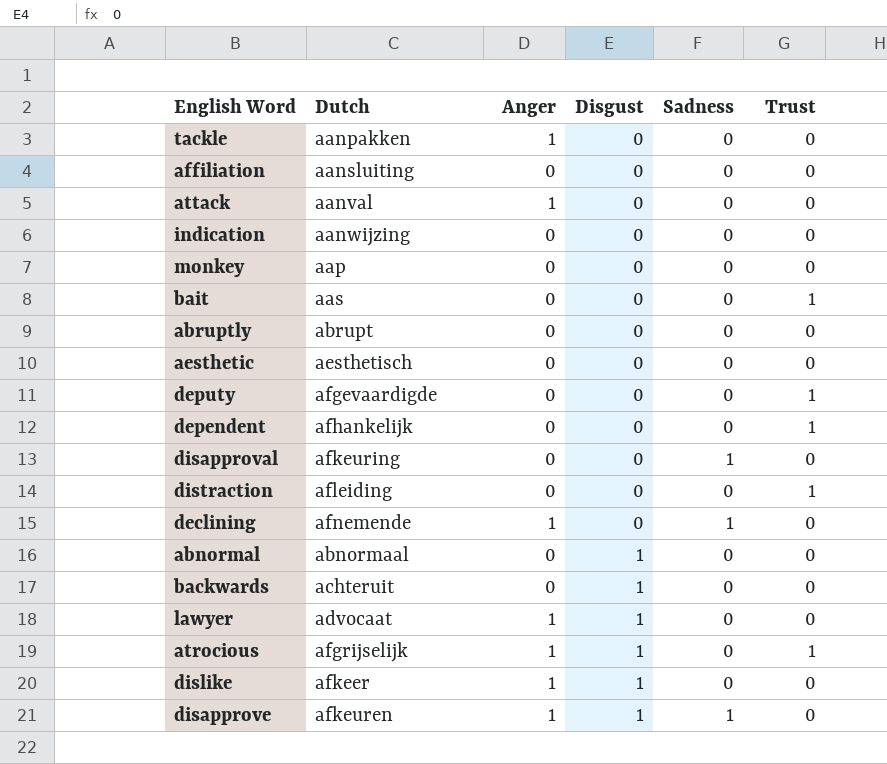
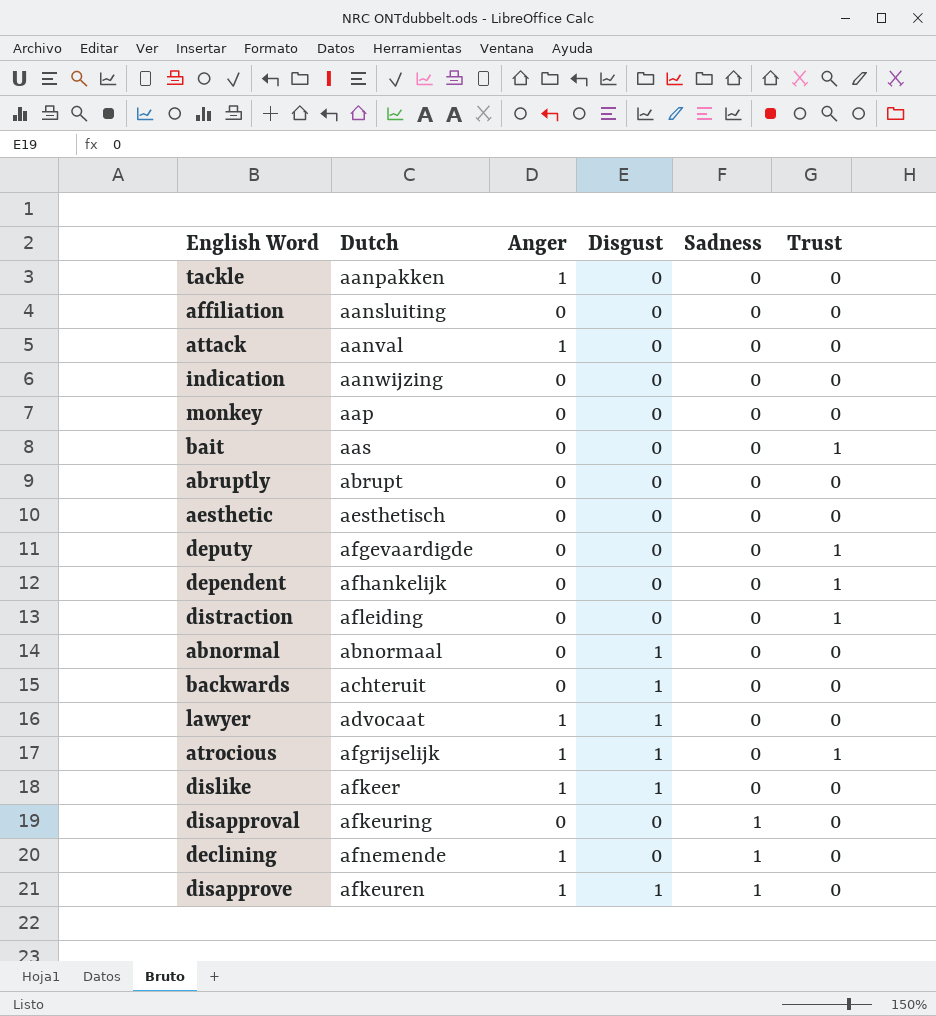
row order: Disgust ascending -> Sadness ascending

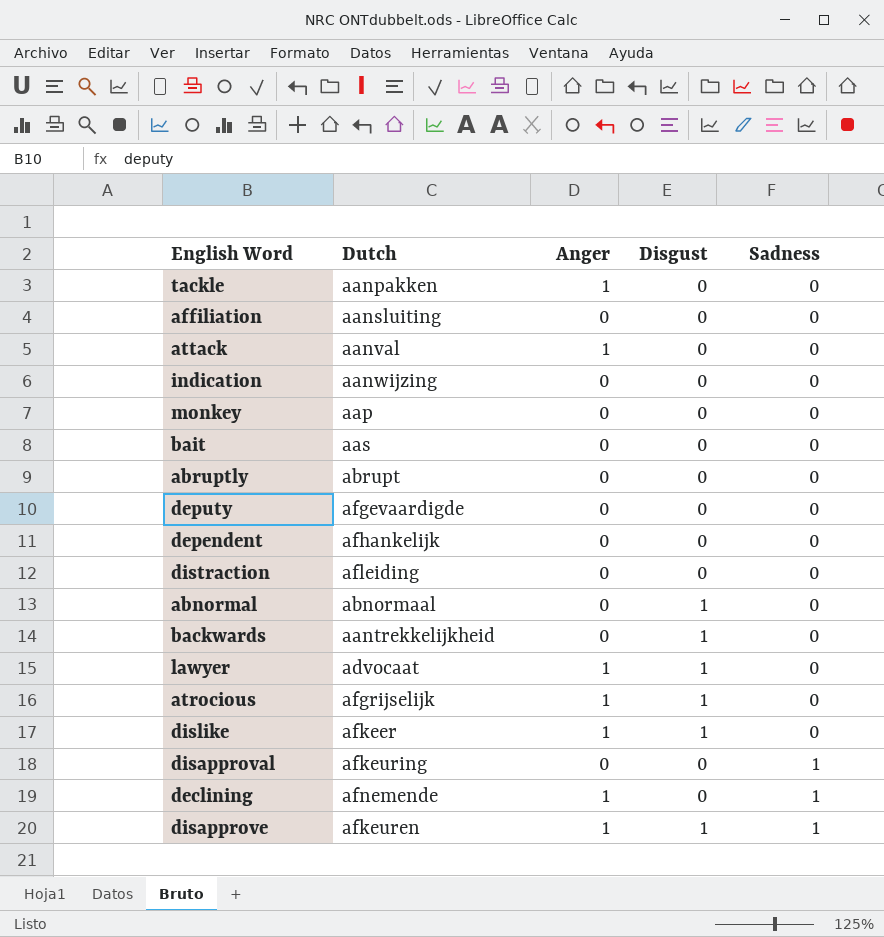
column Trust | position: 6 -> none
row aesthetic: aesthetisch | 0 | 0 | 0 | 0 -> none
backwards | Dutch: achteruit -> aantrekkelijkheid

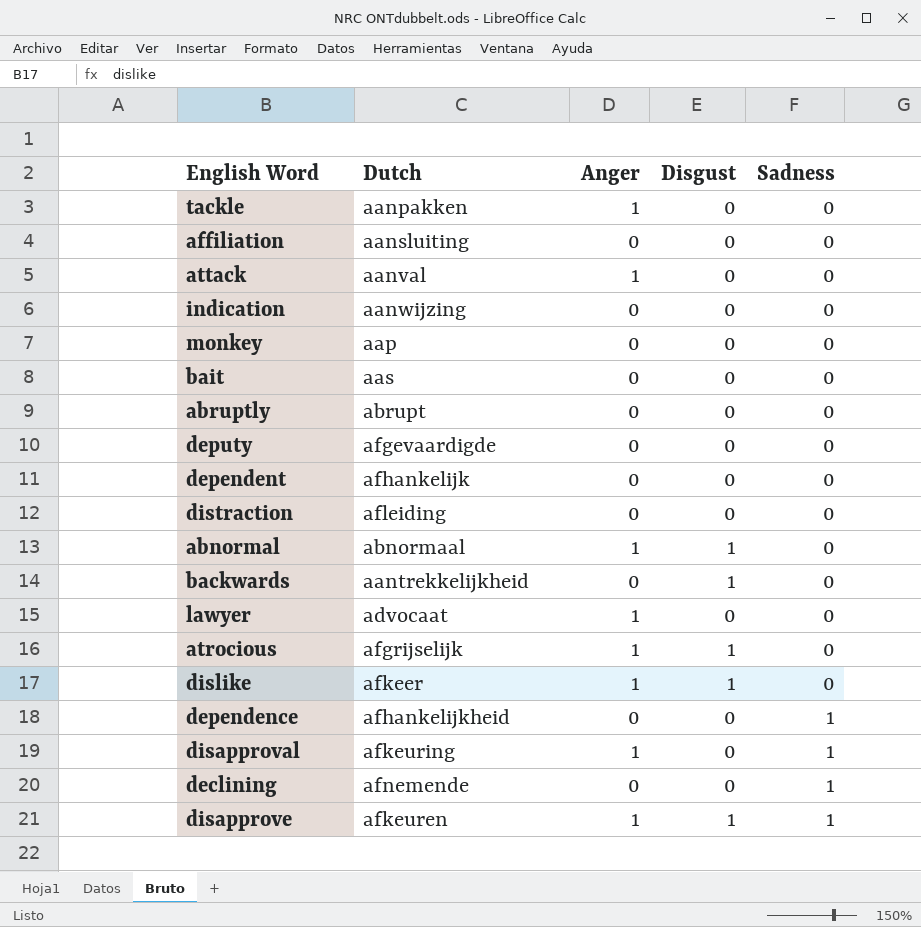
abnormal | Anger: 0 -> 1
lawyer | Disgust: 1 -> 0
row dependence: none -> afhankelijkheid | 0 | 0 | 1
disapproval | Anger: 0 -> 1
declining | Anger: 1 -> 0

